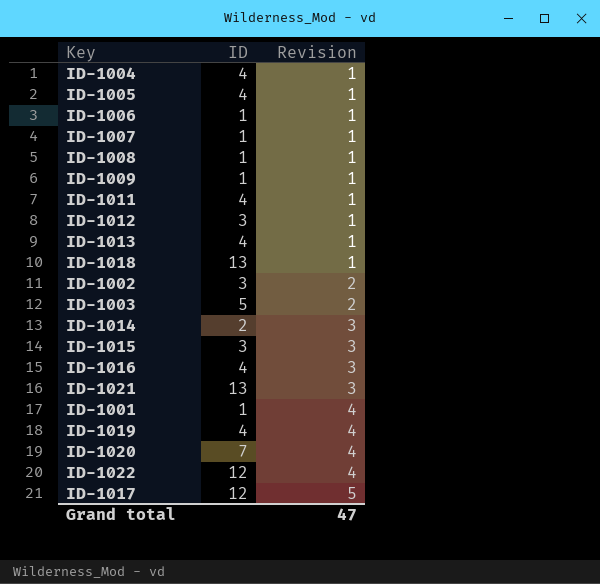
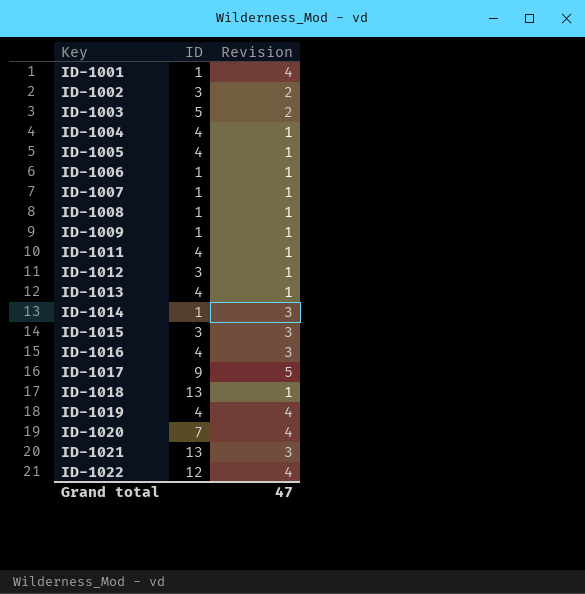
row order: Revision ascending -> Key ascending
ID-1014 | ID: 2 -> 1
ID-1017 | ID: 12 -> 9

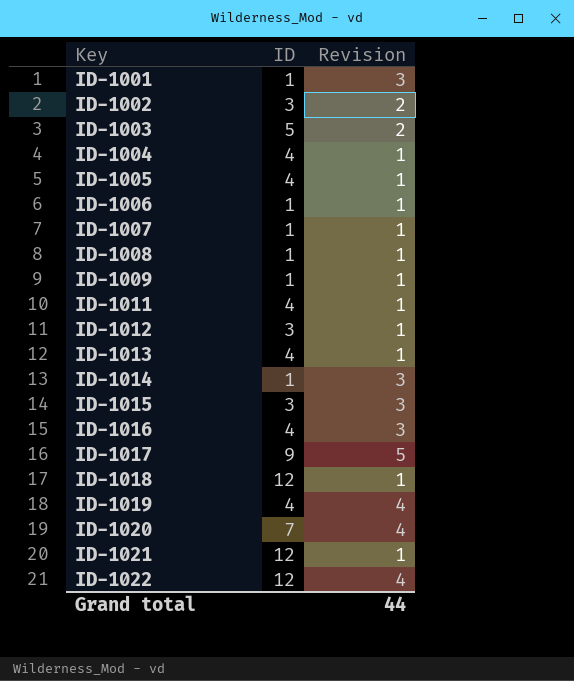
ID-1001 | Revision: 4 -> 3
ID-1018 | ID: 13 -> 12
ID-1021 | ID: 13 -> 12
ID-1021 | Revision: 3 -> 1
Grand total | Revision: 47 -> 44

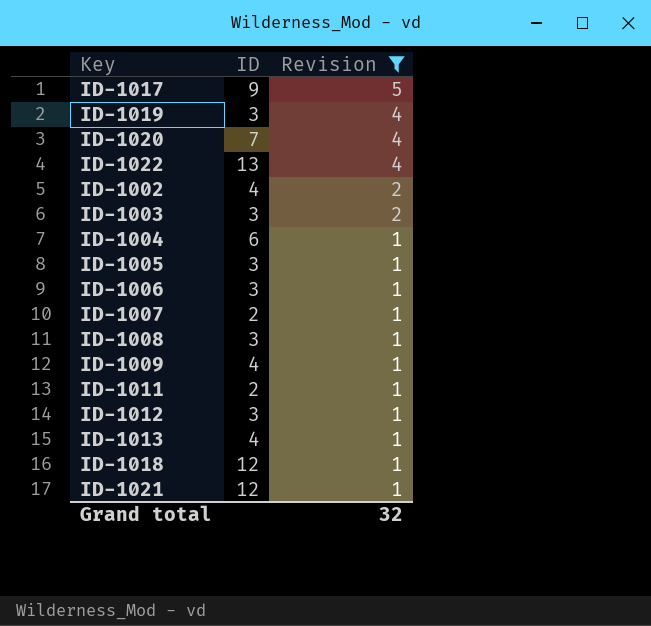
filter: none -> Revision != 3
row order: Key ascending -> Revision descending
ID-1019 | ID: 4 -> 3
ID-1022 | ID: 12 -> 13
ID-1002 | ID: 3 -> 4
ID-1003 | ID: 5 -> 3
ID-1004 | ID: 4 -> 6
ID-1005 | ID: 4 -> 3
ID-1006 | ID: 1 -> 3
ID-1007 | ID: 1 -> 2
ID-1008 | ID: 1 -> 3
ID-1009 | ID: 1 -> 4
ID-1011 | ID: 4 -> 2
Grand total | Revision: 44 -> 32

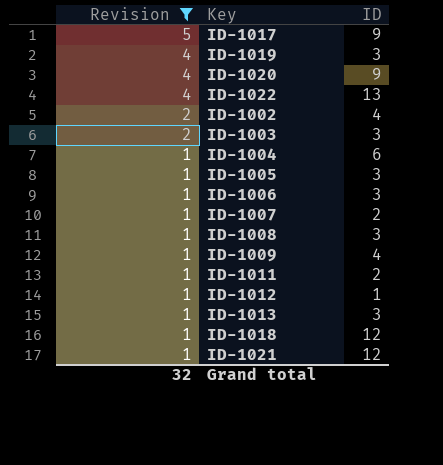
column Revision | position: 3 -> 1
ID-1020 | ID: 7 -> 9
ID-1012 | ID: 3 -> 1
ID-1013 | ID: 4 -> 3

